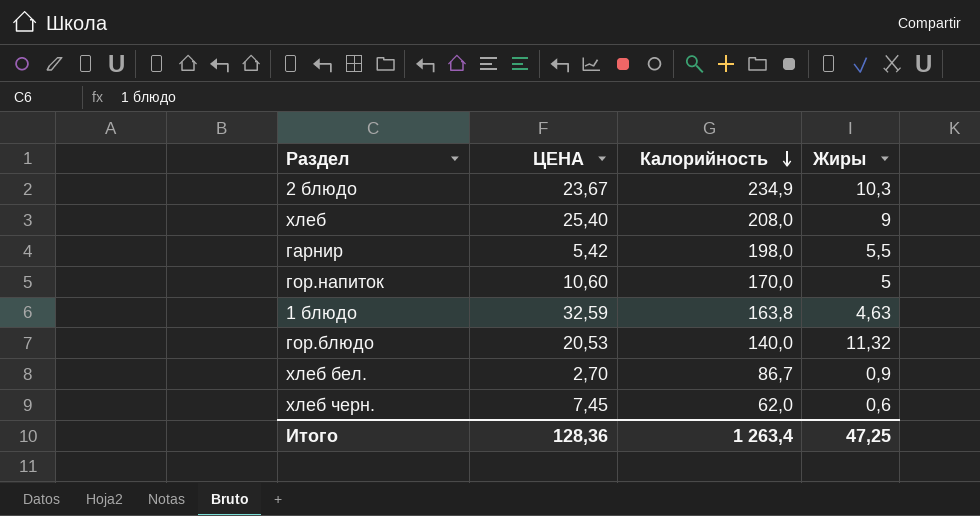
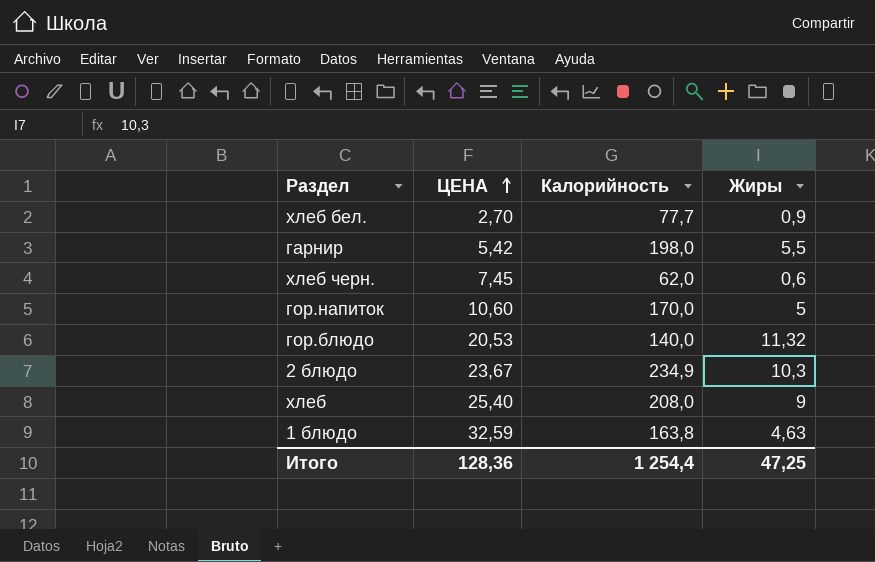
row order: Калорийность descending -> ЦЕНА ascending
хлеб бел. | Калорийность: 86,7 -> 77,7
Итого | Калорийность: 1 263,4 -> 1 254,4

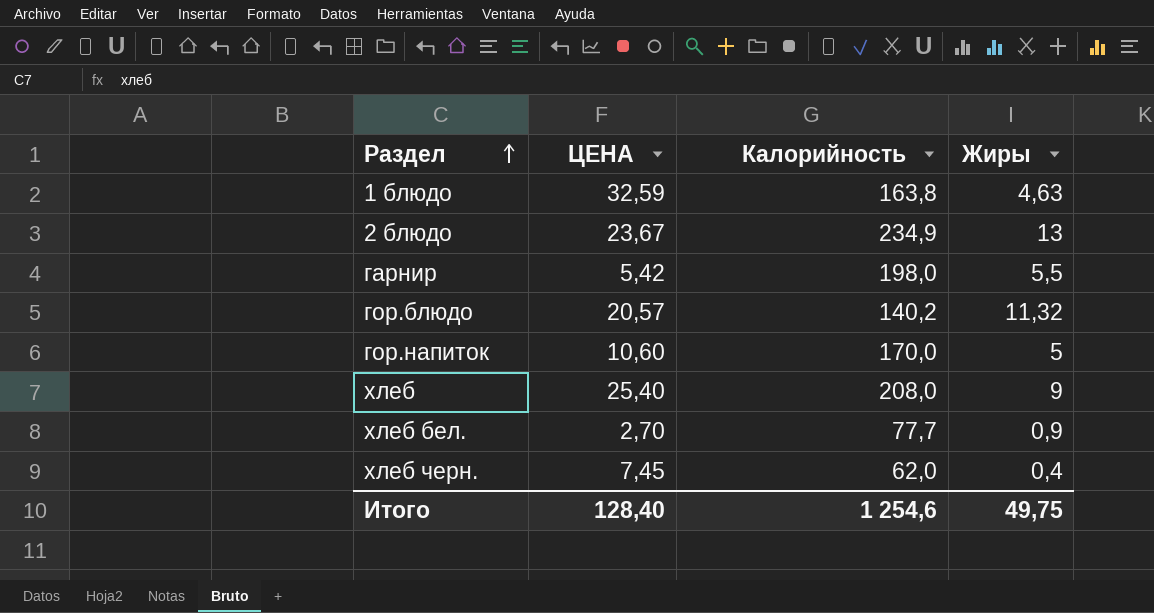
row order: ЦЕНА ascending -> Раздел ascending
2 блюдо | Жиры: 10,3 -> 13
гор.блюдо | ЦЕНА: 20,53 -> 20,57
гор.блюдо | Калорийность: 140,0 -> 140,2
хлеб черн. | Жиры: 0,6 -> 0,4
Итого | ЦЕНА: 128,36 -> 128,40
Итого | Калорийность: 1 254,4 -> 1 254,6
Итого | Жиры: 47,25 -> 49,75

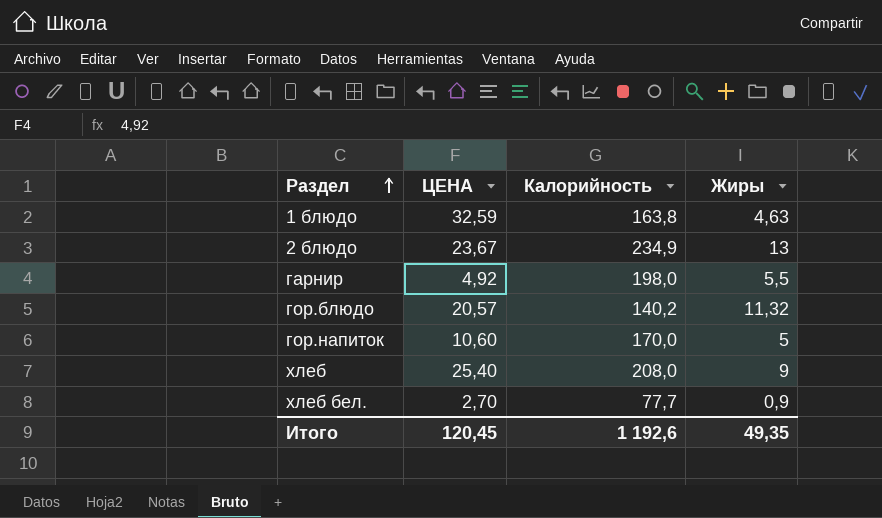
row хлеб черн.: 7,45 | 62,0 | 0,4 -> none
гарнир | ЦЕНА: 5,42 -> 4,92
Итого | ЦЕНА: 128,40 -> 120,45
Итого | Калорийность: 1 254,6 -> 1 192,6
Итого | Жиры: 49,75 -> 49,35

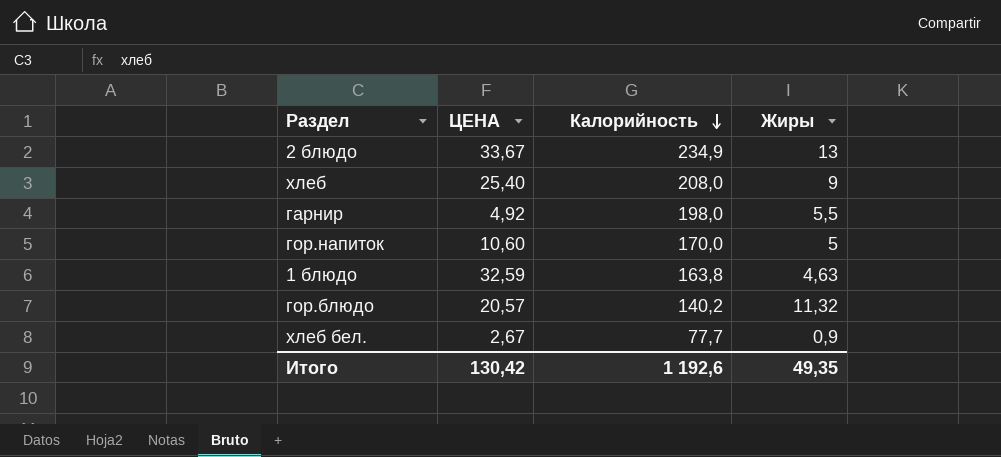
row order: Раздел ascending -> Калорийность descending
2 блюдо | ЦЕНА: 23,67 -> 33,67
хлеб бел. | ЦЕНА: 2,70 -> 2,67
Итого | ЦЕНА: 120,45 -> 130,42

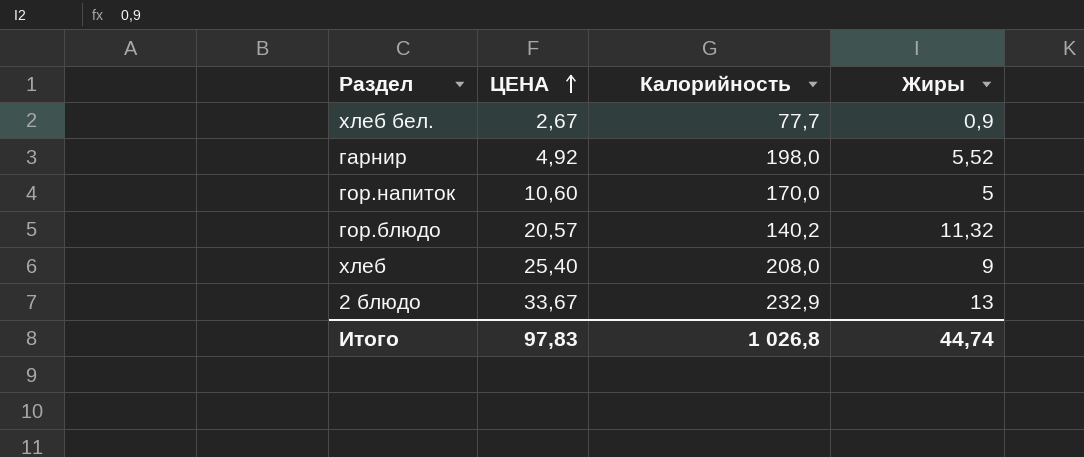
row order: Калорийность descending -> ЦЕНА ascending
row 1 блюдо: 32,59 | 163,8 | 4,63 -> none
гарнир | Жиры: 5,5 -> 5,52
2 блюдо | Калорийность: 234,9 -> 232,9
Итого | ЦЕНА: 130,42 -> 97,83
Итого | Калорийность: 1 192,6 -> 1 026,8
Итого | Жиры: 49,35 -> 44,74

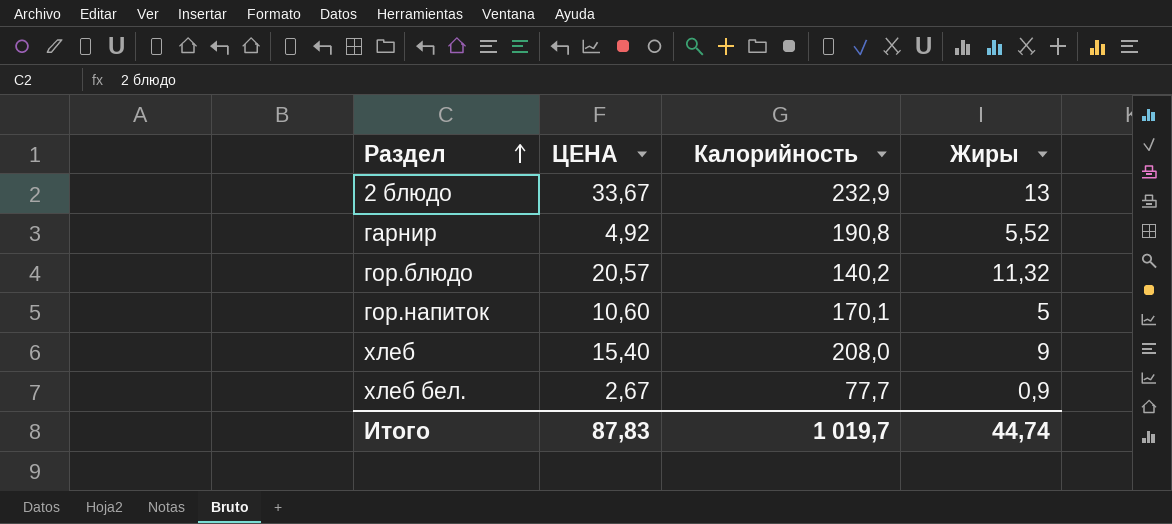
row order: ЦЕНА ascending -> Раздел ascending
гарнир | Калорийность: 198,0 -> 190,8
гор.напиток | Калорийность: 170,0 -> 170,1
хлеб | ЦЕНА: 25,40 -> 15,40
Итого | ЦЕНА: 97,83 -> 87,83
Итого | Калорийность: 1 026,8 -> 1 019,7

